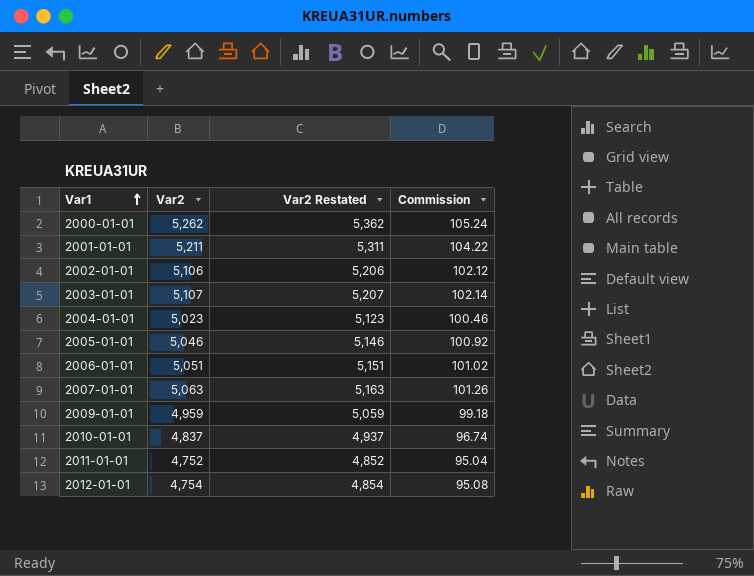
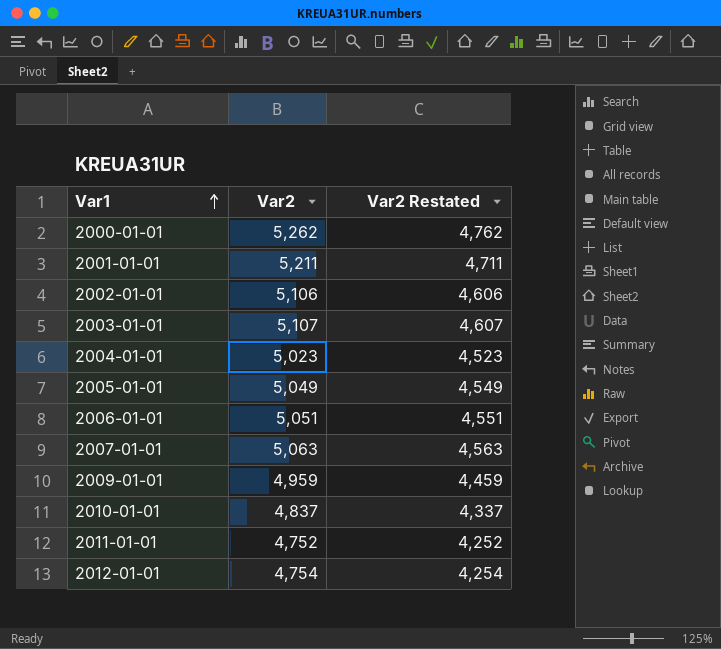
column Commission | formula: [Var2] * 0.02 -> none
column Var2 Restated | formula: [Var2] + 100 -> [Var2] - 500
2005-01-01 | Var2: 5,046 -> 5,049

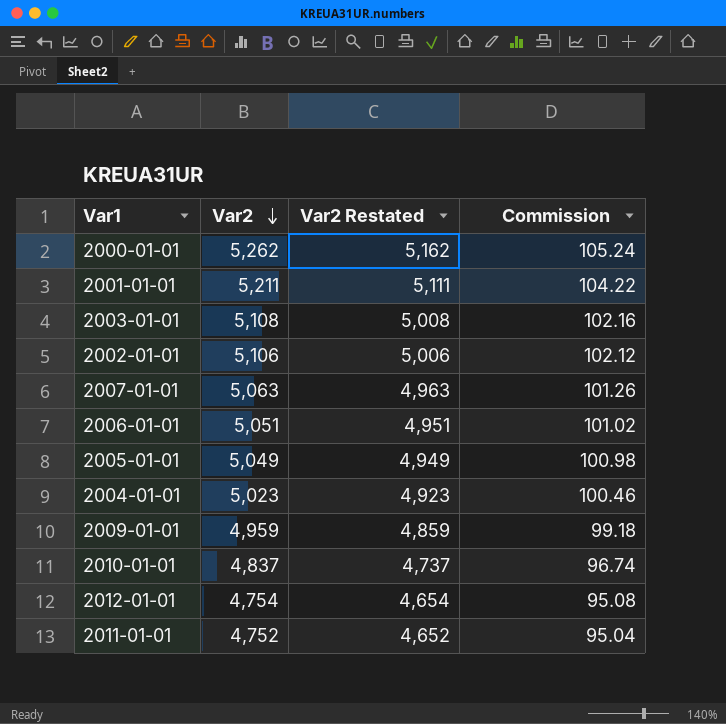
row order: Var1 ascending -> Var2 descending
column Var2 Restated | formula: [Var2] - 500 -> [Var2] - 100
column Commission | formula: none -> [Var2] * 0.02
2003-01-01 | Var2: 5,107 -> 5,108

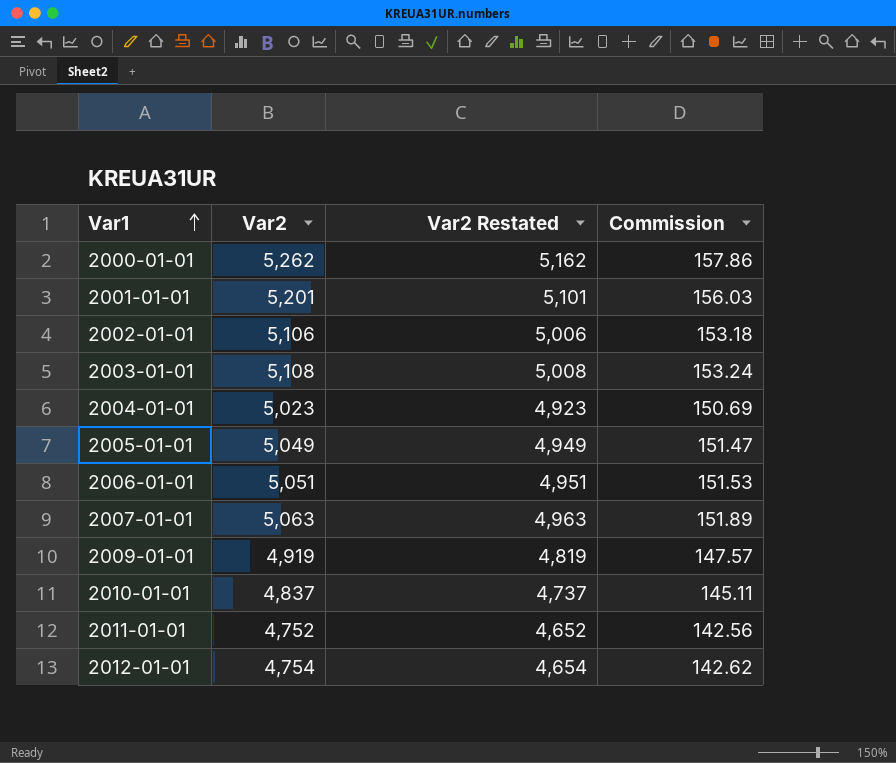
row order: Var2 descending -> Var1 ascending
column Commission | formula: [Var2] * 0.02 -> [Var2] * 0.03
2001-01-01 | Var2: 5,211 -> 5,201
2001-01-01 | Var2 Restated: 5,111 -> 5,101
2009-01-01 | Var2: 4,959 -> 4,919
2009-01-01 | Var2 Restated: 4,859 -> 4,819

